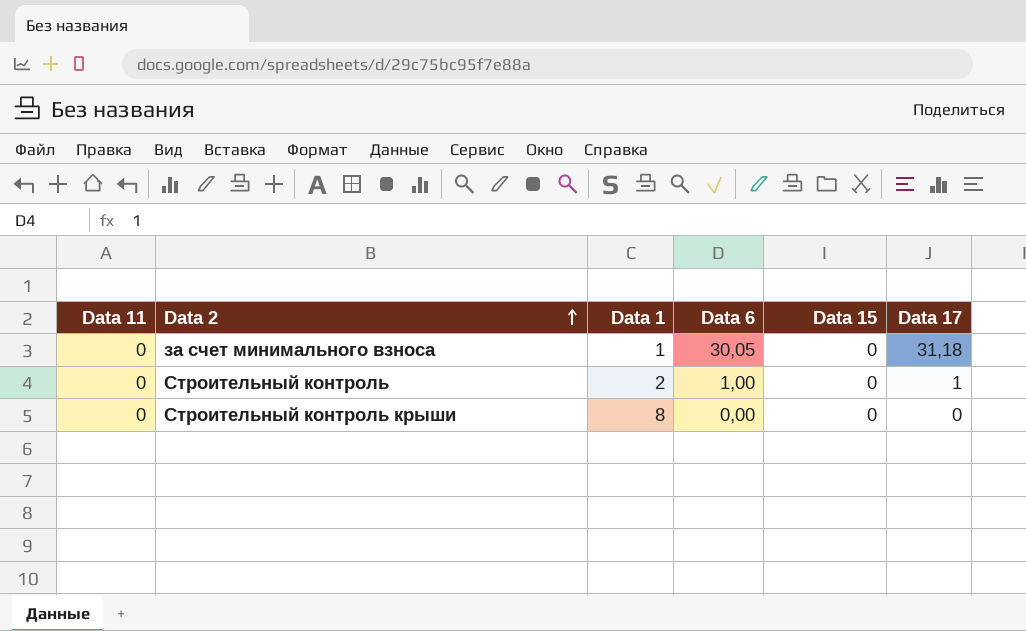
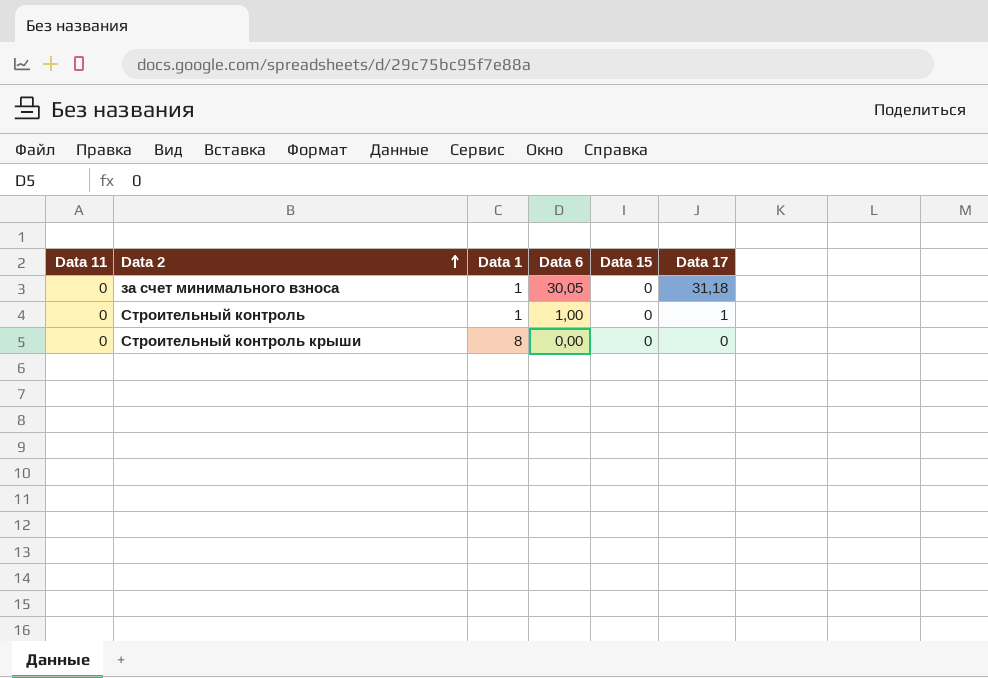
Строительный контроль | Data 1: 2 -> 1

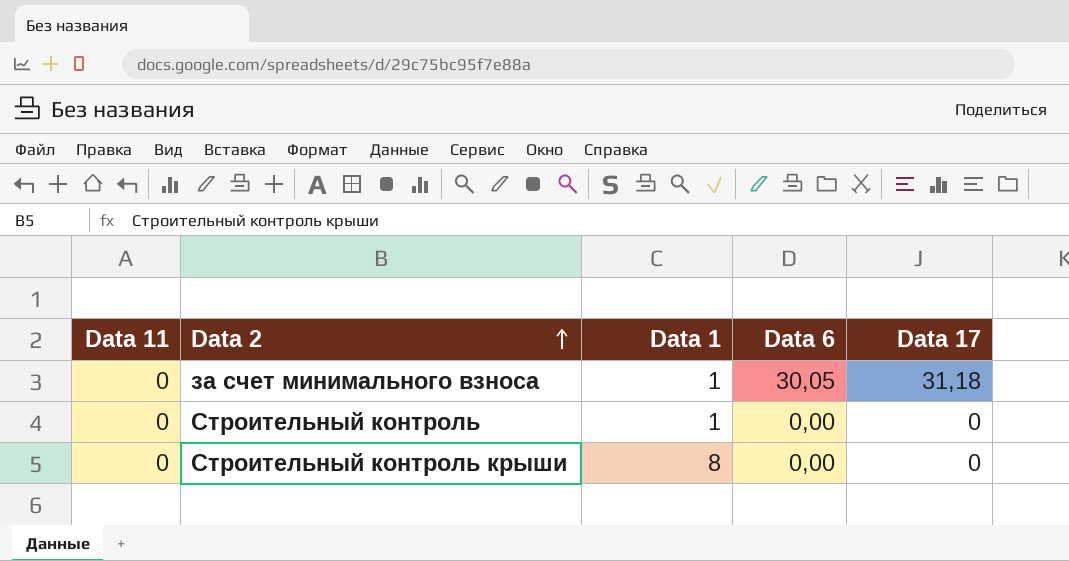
column Data 15 | position: 5 -> none
Строительный контроль | Data 6: 1,00 -> 0,00
Строительный контроль | Data 17: 1 -> 0

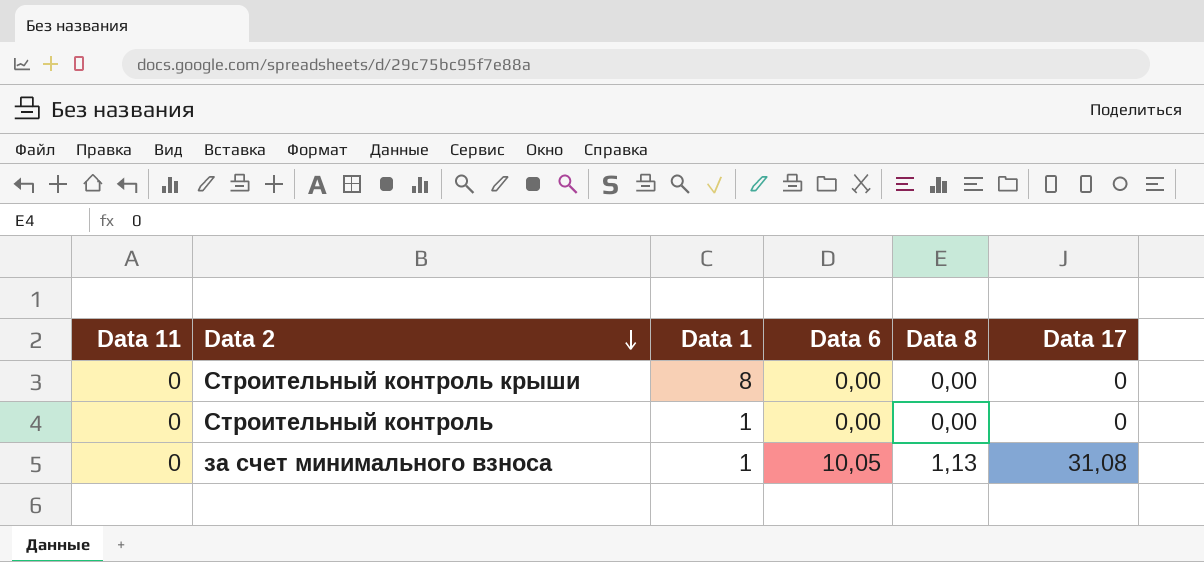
row order: Data 2 ascending -> Data 2 descending
column Data 8 | position: none -> 5
за счет минимального взноса | Data 6: 30,05 -> 10,05
за счет минимального взноса | Data 17: 31,18 -> 31,08

